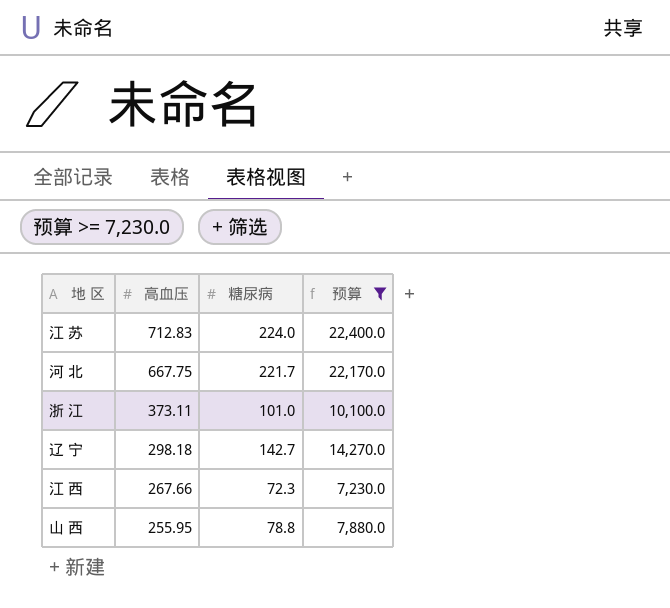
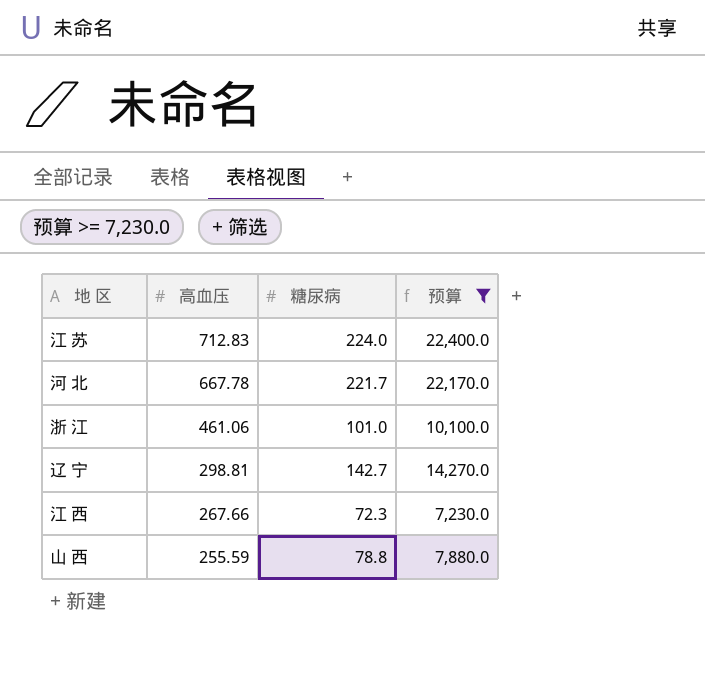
河 北 | 高血压: 667.75 -> 667.78
浙 江 | 高血压: 373.11 -> 461.06
辽 宁 | 高血压: 298.18 -> 298.81
山 西 | 高血压: 255.95 -> 255.59

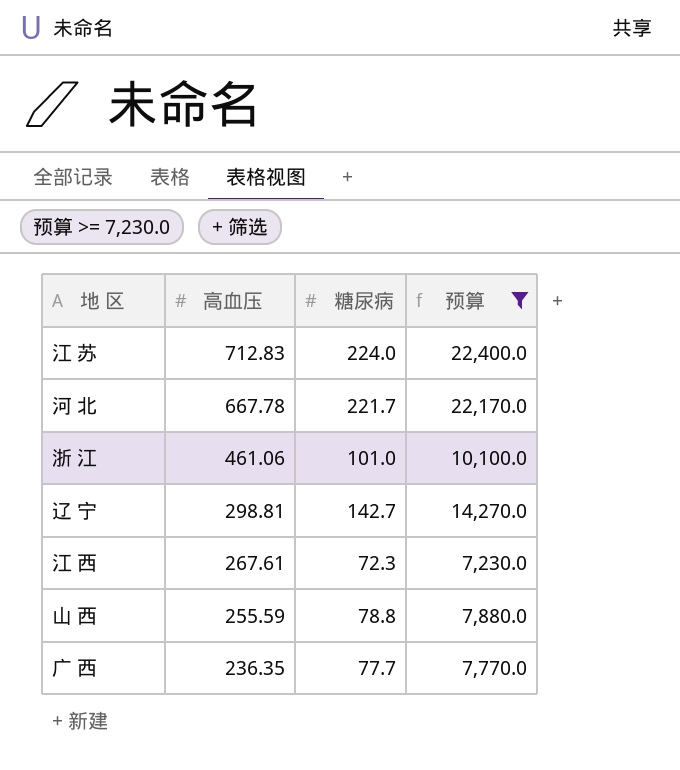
江 西 | 高血压: 267.66 -> 267.61
row 广 西: none -> 236.35 | 77.7 | 7,770.0

